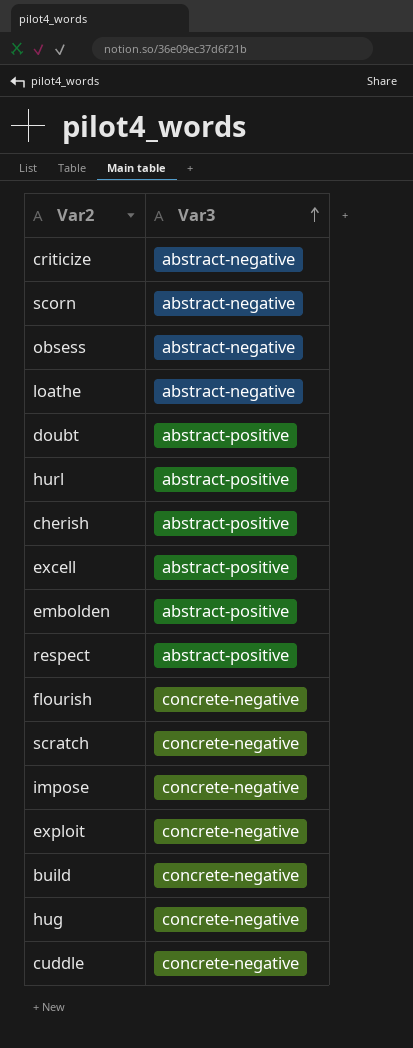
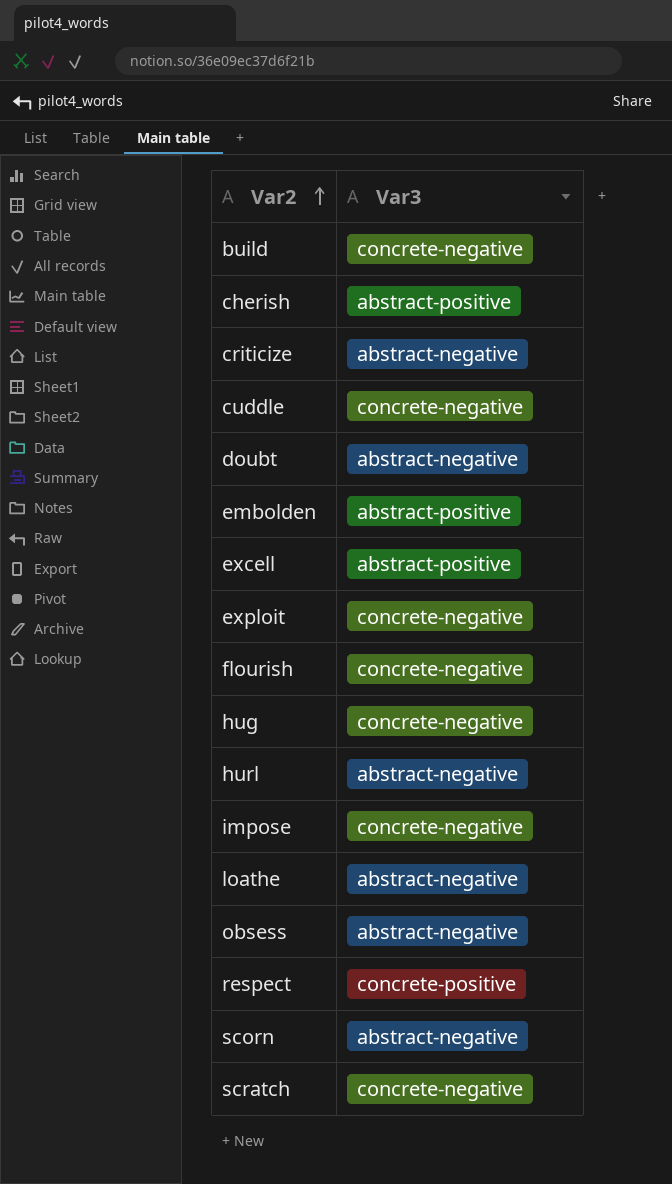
row order: Var3 ascending -> Var2 ascending
doubt | Var3: abstract-positive -> abstract-negative
hurl | Var3: abstract-positive -> abstract-negative
respect | Var3: abstract-positive -> concrete-positive

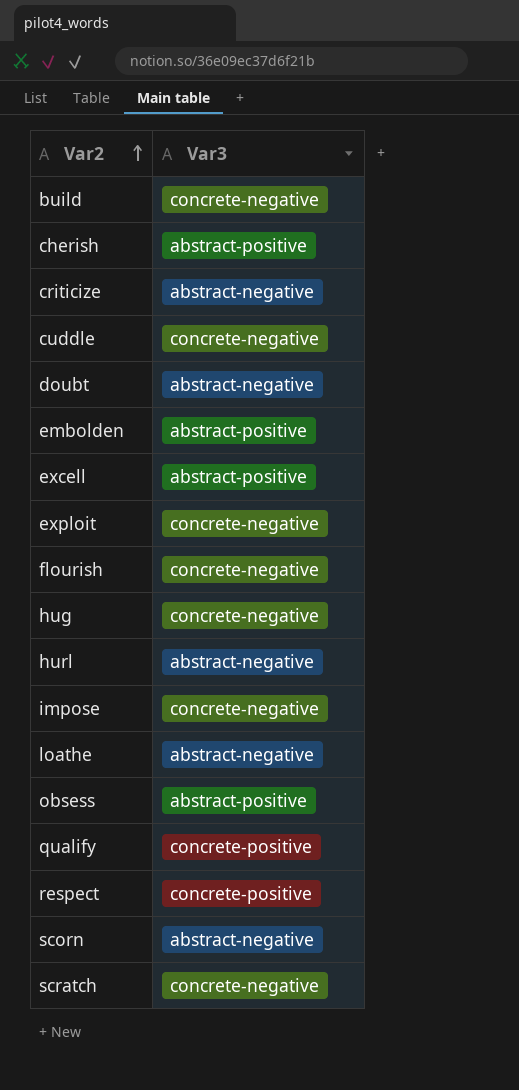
obsess | Var3: abstract-negative -> abstract-positive
row qualify: none -> concrete-positive

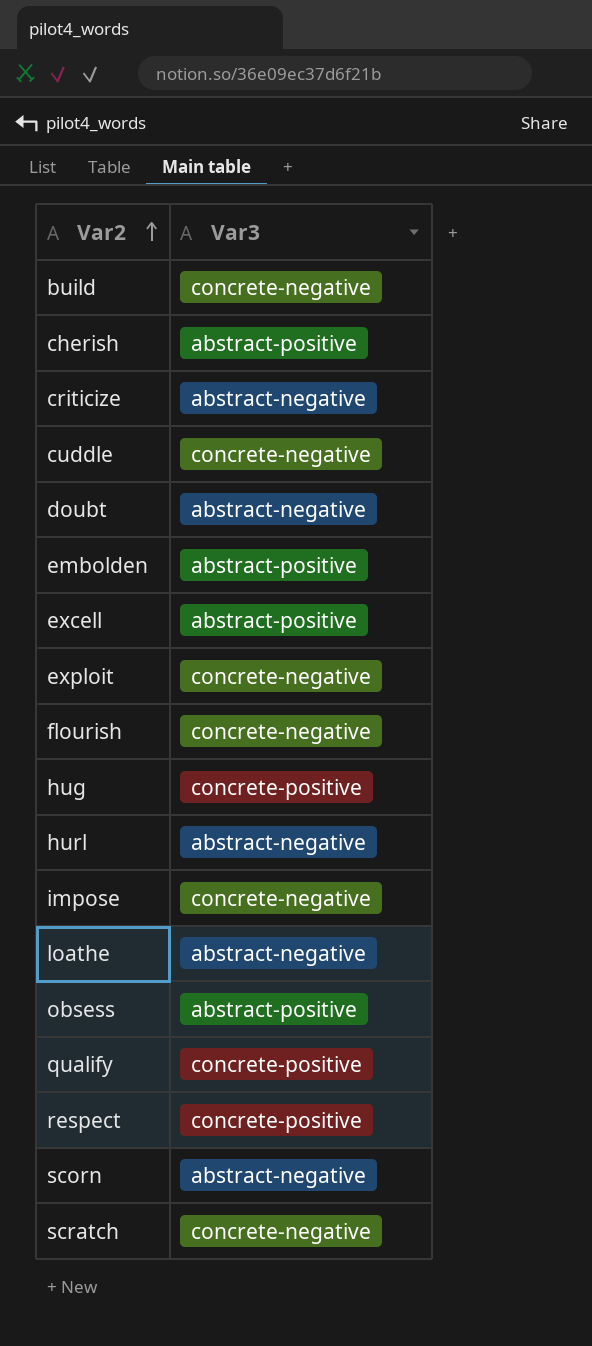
hug | Var3: concrete-negative -> concrete-positive

